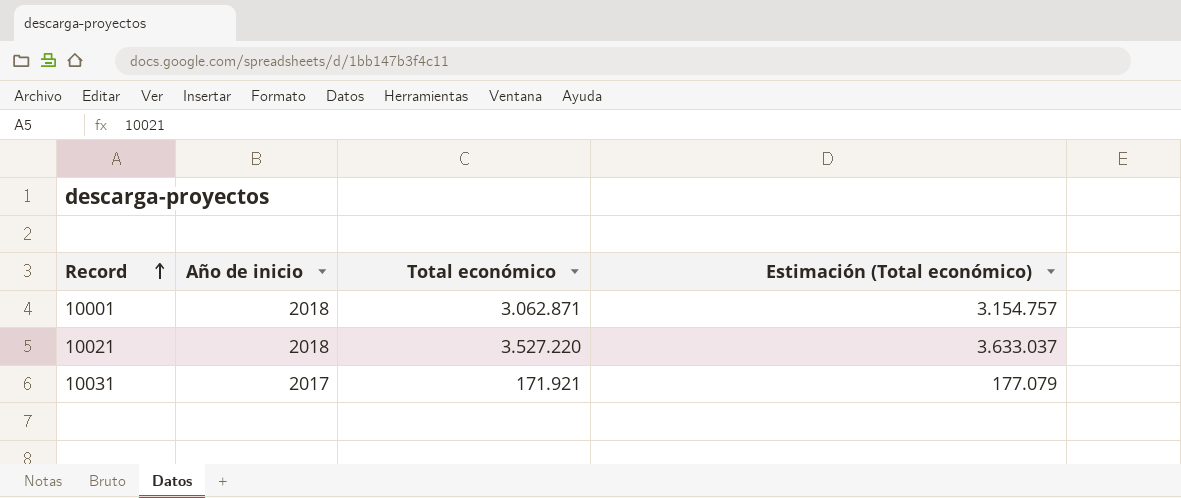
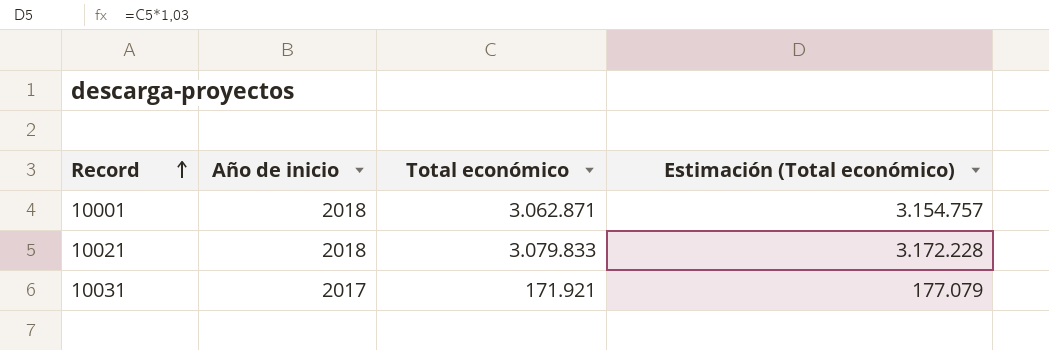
10021 | Total económico: 3.527.220 -> 3.079.833
10021 | Estimación (Total económico): 3.633.037 -> 3.172.228

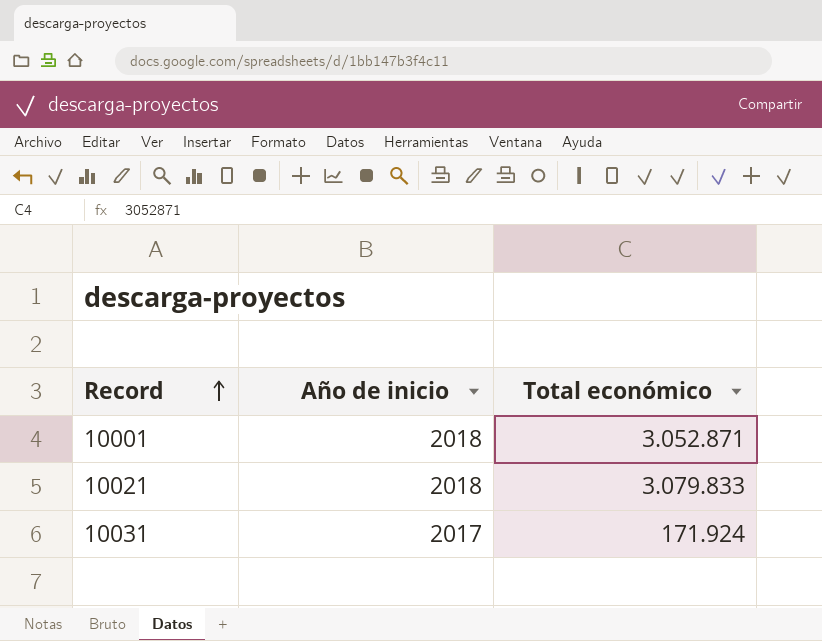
column Estimación (Total económico) | formula: [Total económico] * 1,03 -> none
10001 | Total económico: 3.062.871 -> 3.052.871
10031 | Total económico: 171.921 -> 171.924

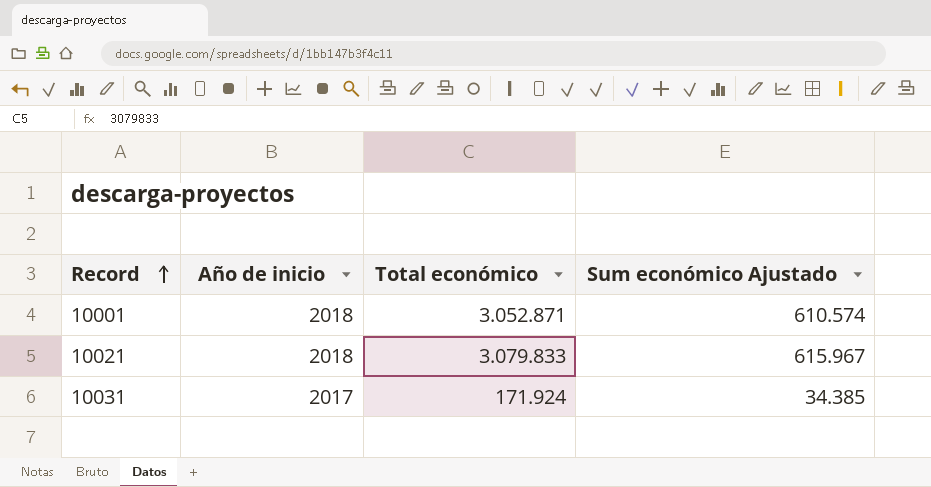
column Sum económico Ajustado | formula: none -> [Total económico] * 0,2

